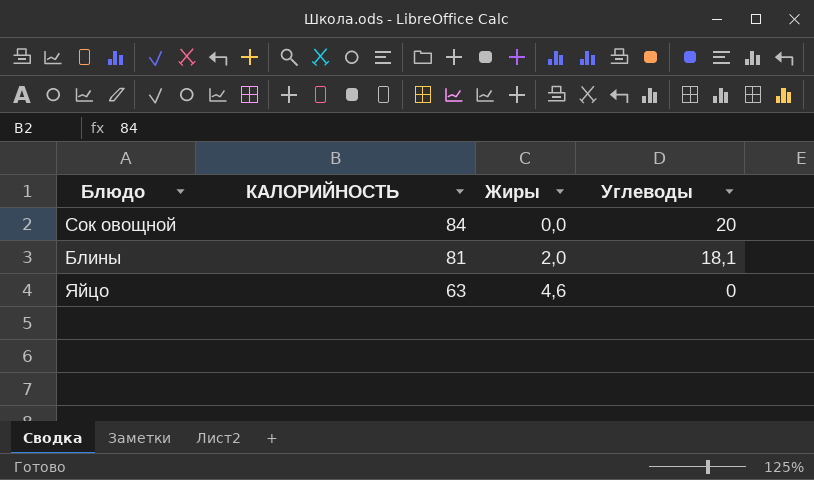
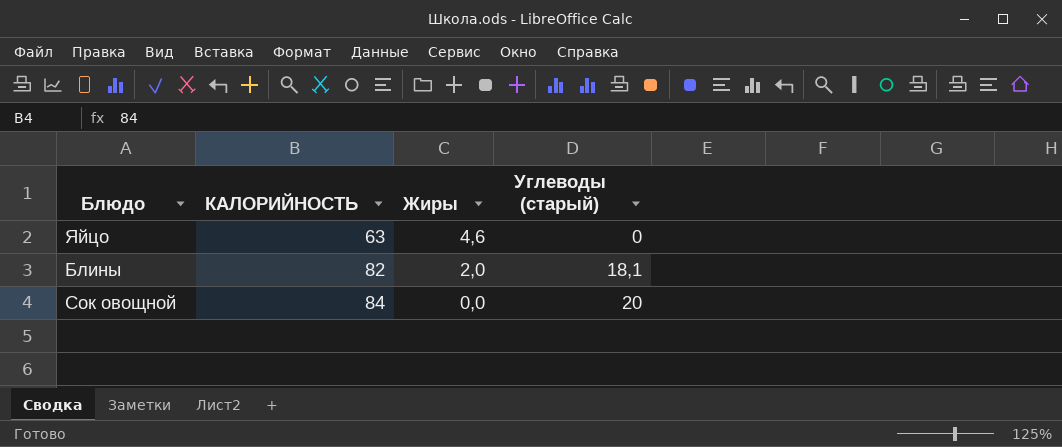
row order: КАЛОРИЙНОСТЬ descending -> КАЛОРИЙНОСТЬ ascending
column name: Углеводы -> Углеводы (старый)
Блины | КАЛОРИЙНОСТЬ: 81 -> 82

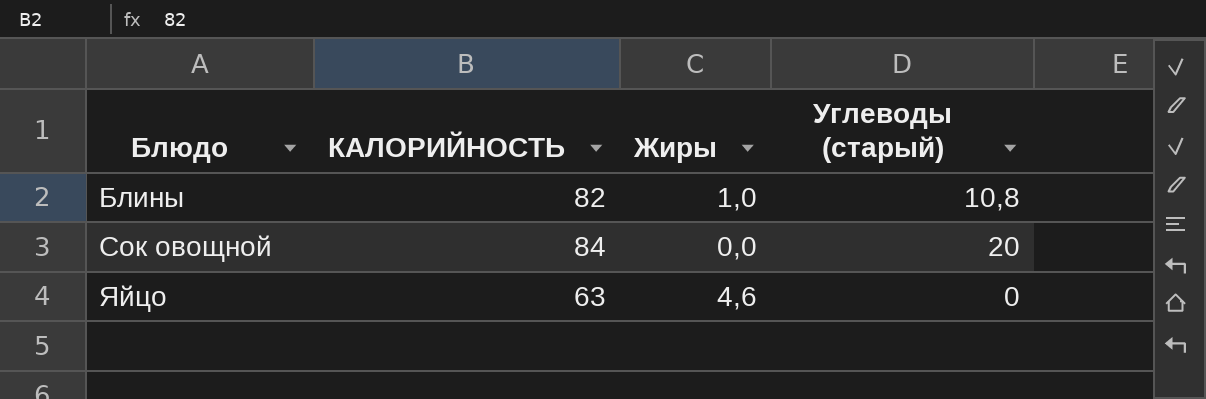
row order: КАЛОРИЙНОСТЬ ascending -> Блюдо ascending
Блины | Жиры: 2,0 -> 1,0
Блины | Углеводы (старый): 18,1 -> 10,8

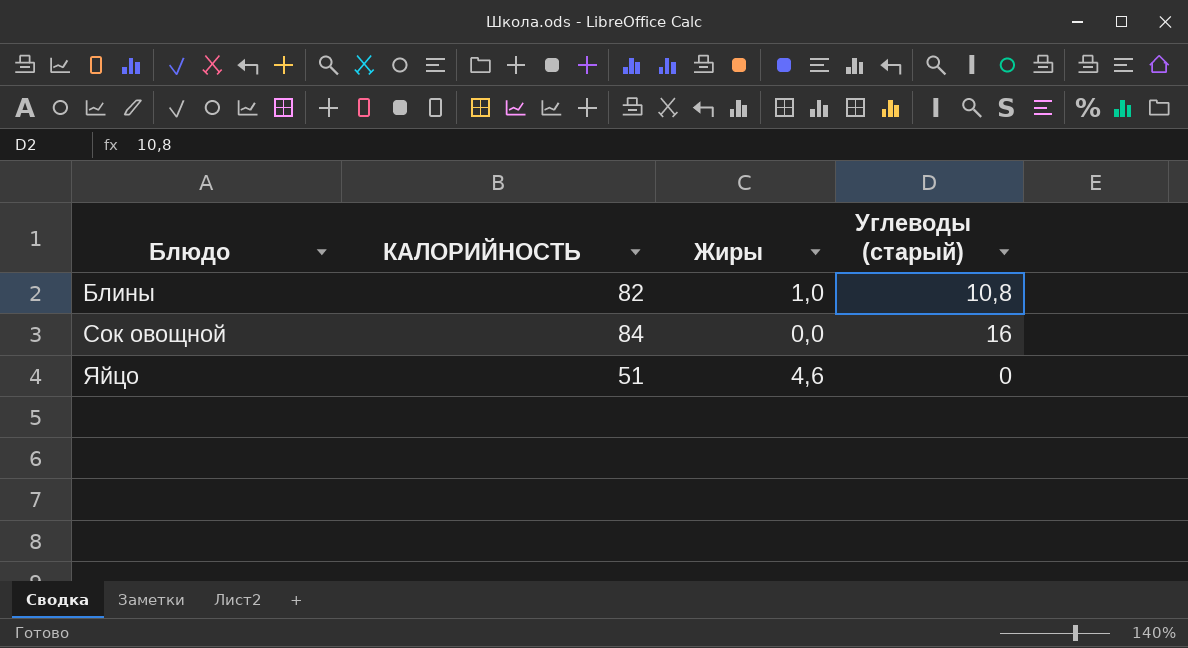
Сок овощной | Углеводы (старый): 20 -> 16
Яйцо | КАЛОРИЙНОСТЬ: 63 -> 51

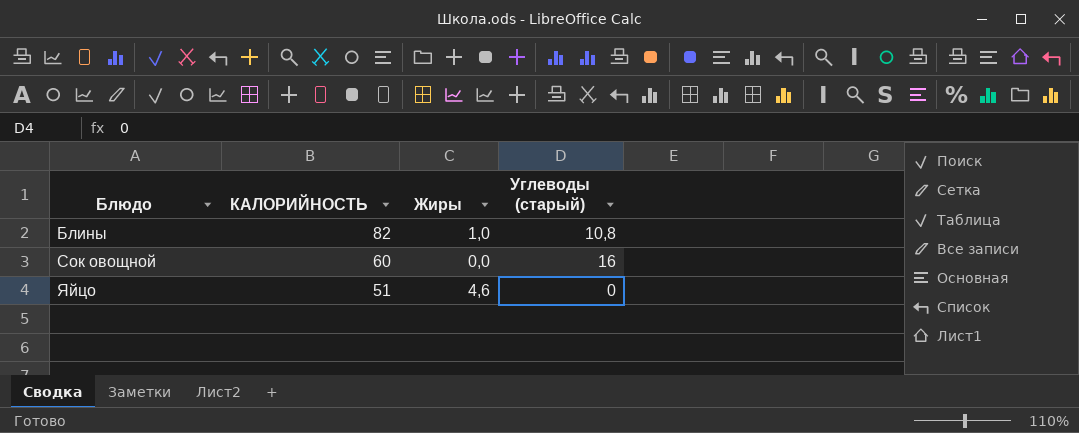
Сок овощной | КАЛОРИЙНОСТЬ: 84 -> 60

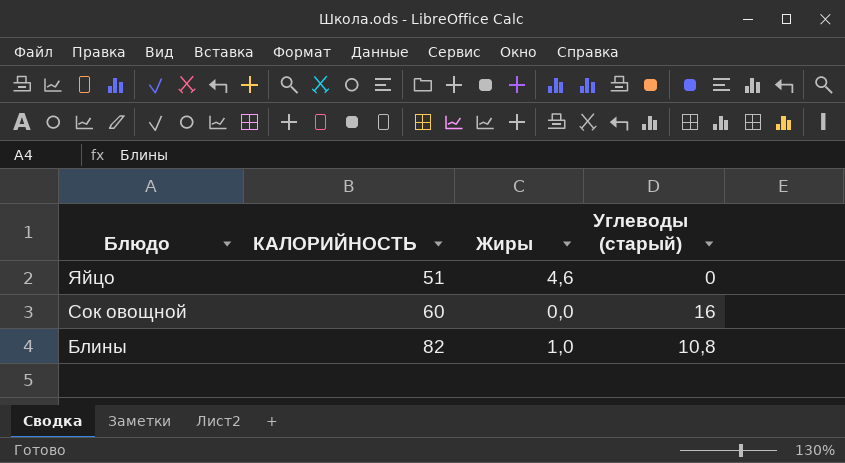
row order: Блюдо ascending -> Блюдо descending

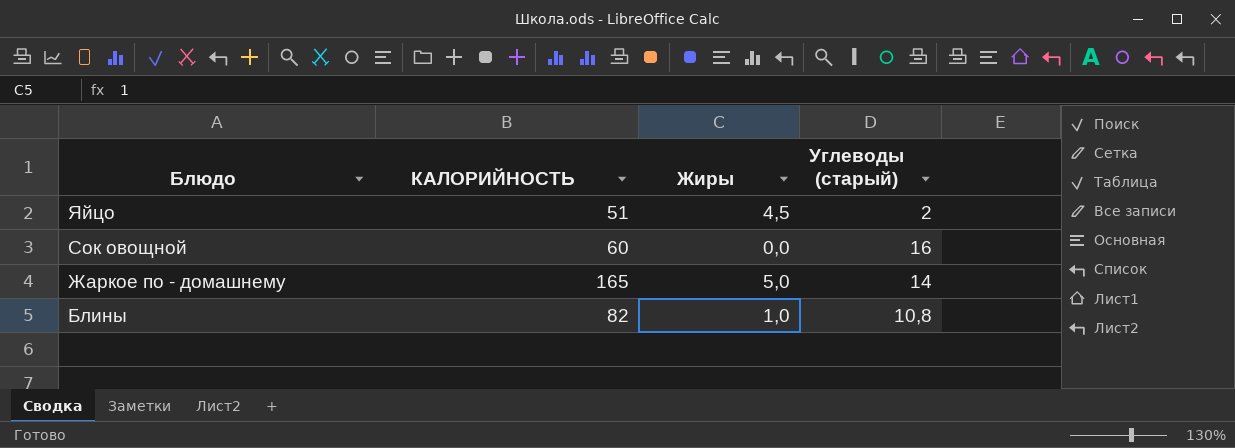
Яйцо | Жиры: 4,6 -> 4,5
Яйцо | Углеводы (старый): 0 -> 2
row Жаркое по - домашнему: none -> 165 | 5,0 | 14

